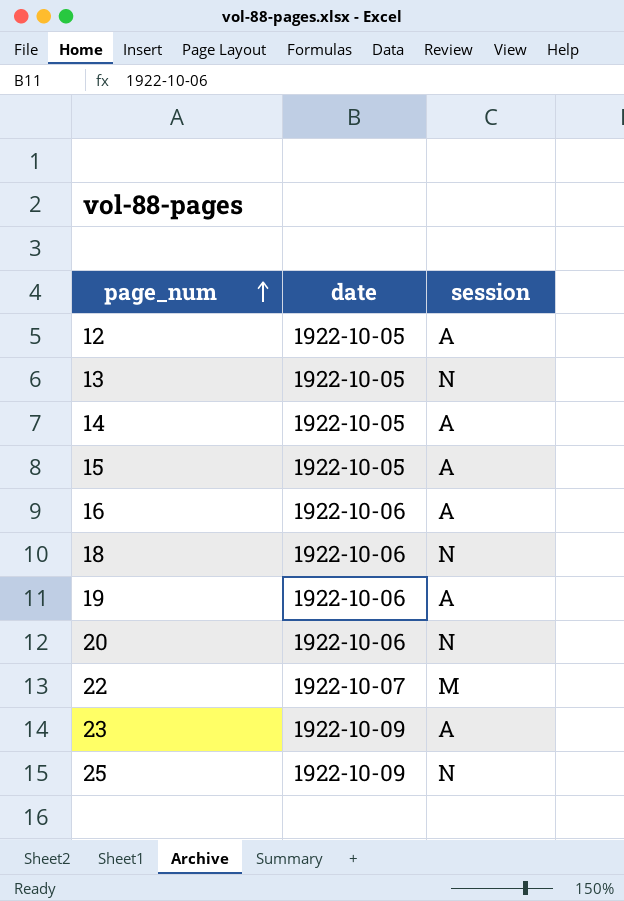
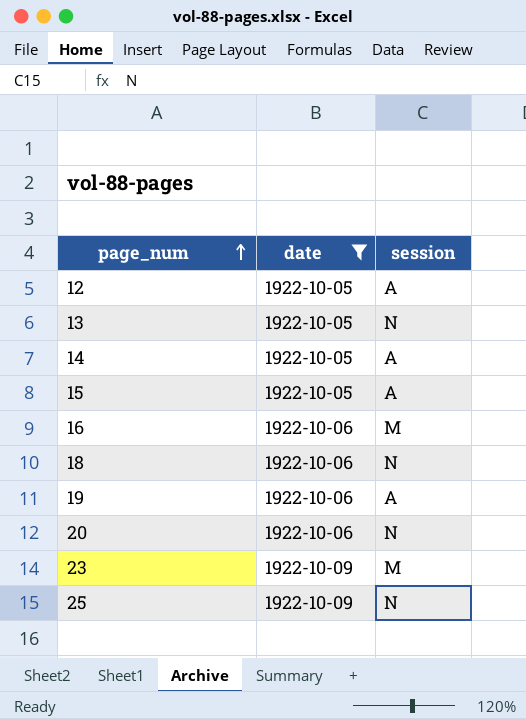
filter: none -> date != 1922-10-07
16 | session: A -> M
23 | session: A -> M

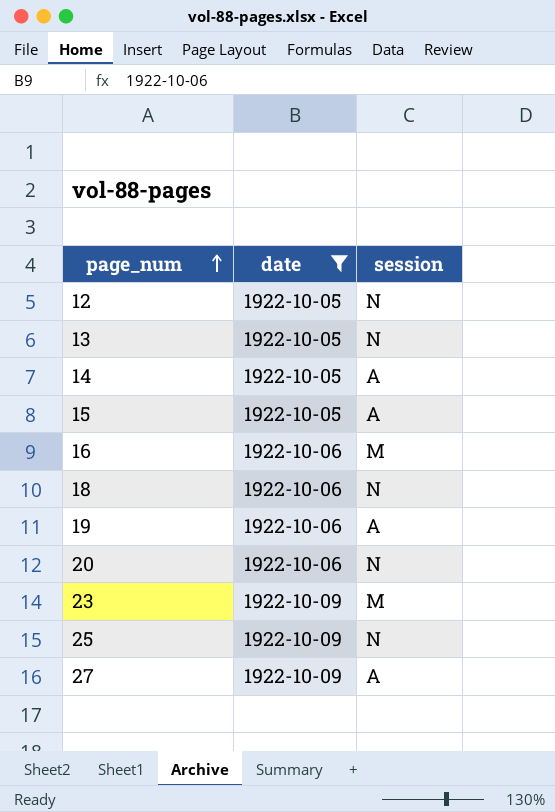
12 | session: A -> N
row 27: none -> 1922-10-09 | A

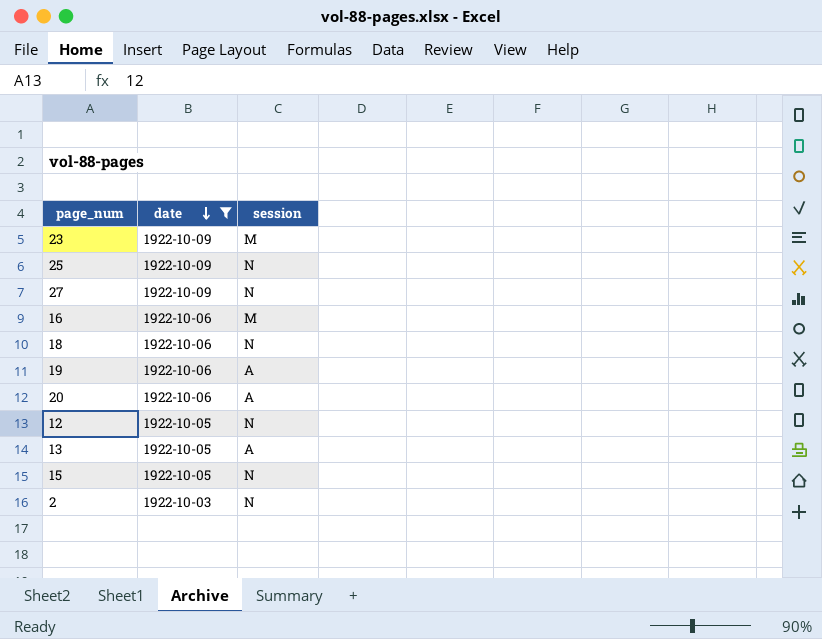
row order: page_num ascending -> date descending
row 14: 1922-10-05 | A -> none
27 | session: A -> N
20 | session: N -> A
13 | session: N -> A
15 | session: A -> N
row 2: none -> 1922-10-03 | N

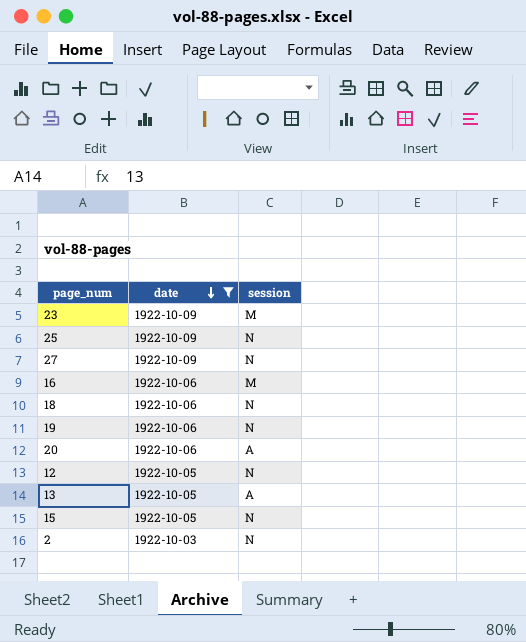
19 | session: A -> N

